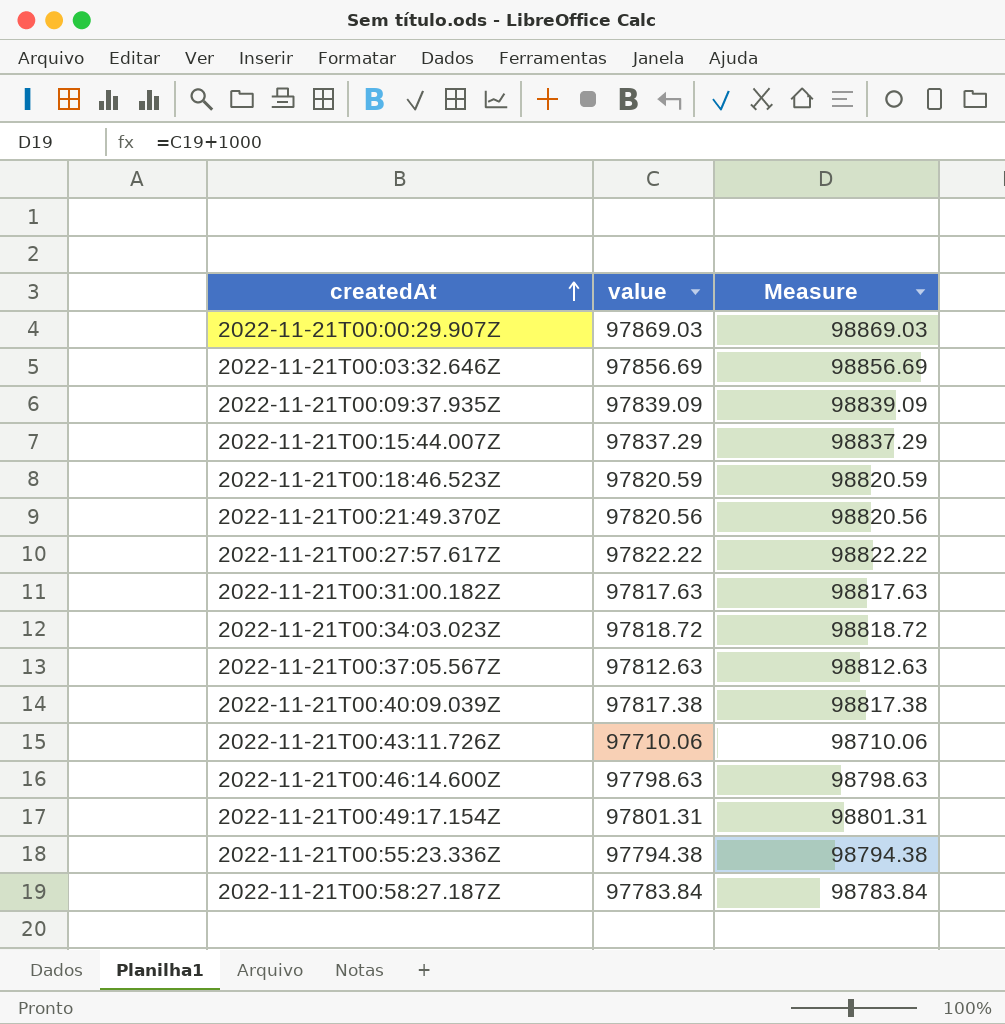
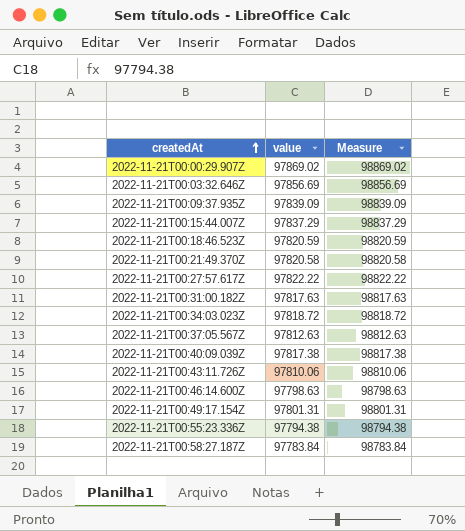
2022-11-21T00:00:29.907Z | value: 97869.03 -> 97869.02
2022-11-21T00:00:29.907Z | Measure: 98869.03 -> 98869.02
2022-11-21T00:21:49.370Z | value: 97820.56 -> 97820.58
2022-11-21T00:21:49.370Z | Measure: 98820.56 -> 98820.58
2022-11-21T00:43:11.726Z | value: 97710.06 -> 97810.06
2022-11-21T00:43:11.726Z | Measure: 98710.06 -> 98810.06

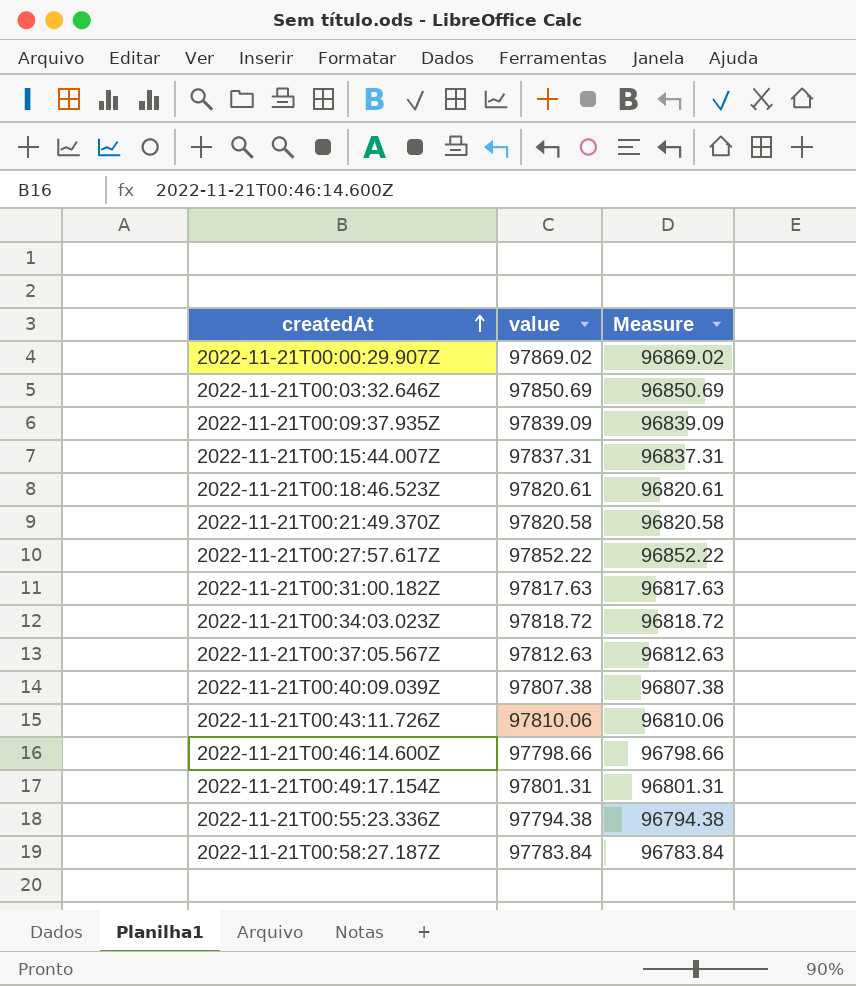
column Measure | formula: [value] + 1000 -> [value] - 1000
2022-11-21T00:03:32.646Z | value: 97856.69 -> 97850.69
2022-11-21T00:15:44.007Z | value: 97837.29 -> 97837.31
2022-11-21T00:18:46.523Z | value: 97820.59 -> 97820.61
2022-11-21T00:27:57.617Z | value: 97822.22 -> 97852.22
2022-11-21T00:40:09.039Z | value: 97817.38 -> 97807.38
2022-11-21T00:46:14.600Z | value: 97798.63 -> 97798.66

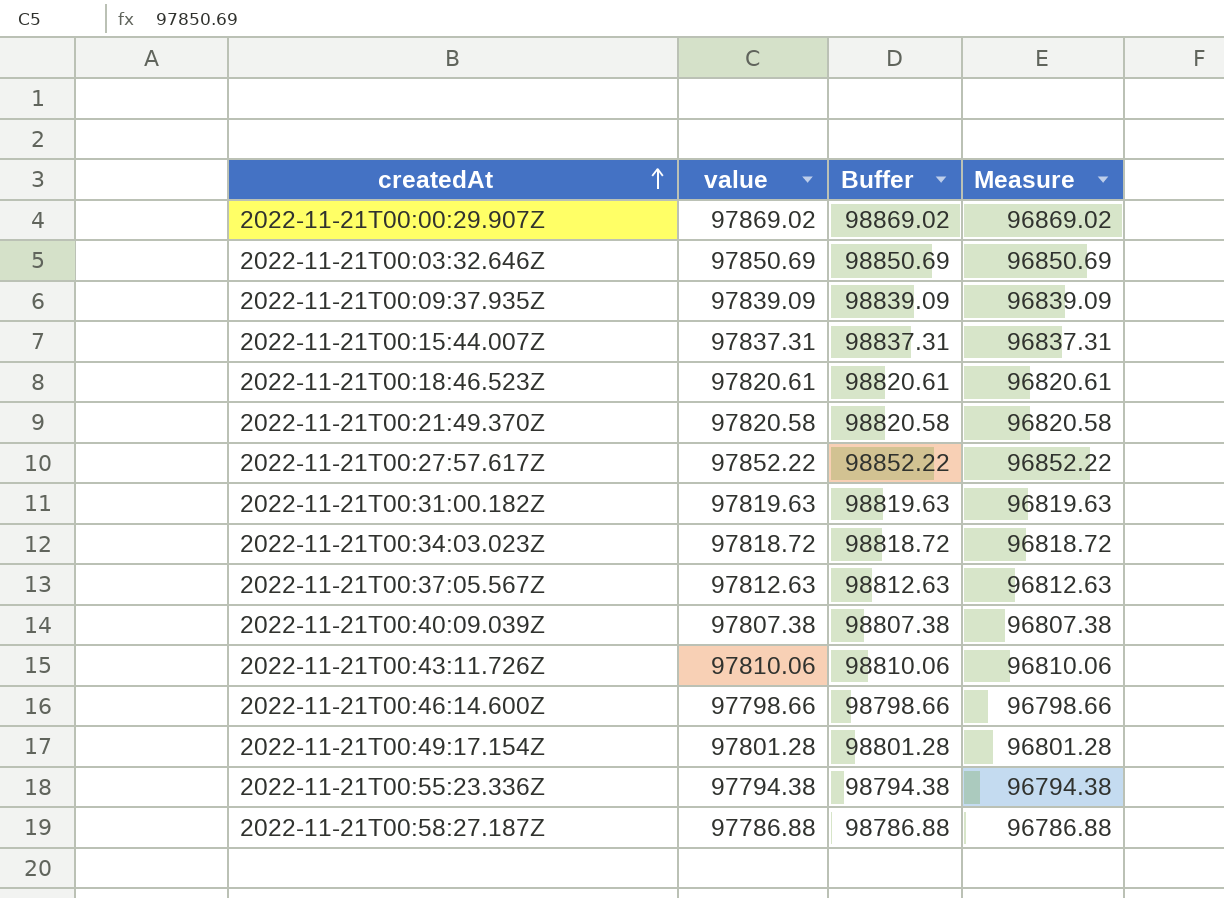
column Buffer | formula: none -> [value] + 1000
2022-11-21T00:31:00.182Z | value: 97817.63 -> 97819.63
2022-11-21T00:31:00.182Z | Measure: 96817.63 -> 96819.63
2022-11-21T00:49:17.154Z | value: 97801.31 -> 97801.28
2022-11-21T00:49:17.154Z | Measure: 96801.31 -> 96801.28
2022-11-21T00:58:27.187Z | value: 97783.84 -> 97786.88
2022-11-21T00:58:27.187Z | Measure: 96783.84 -> 96786.88

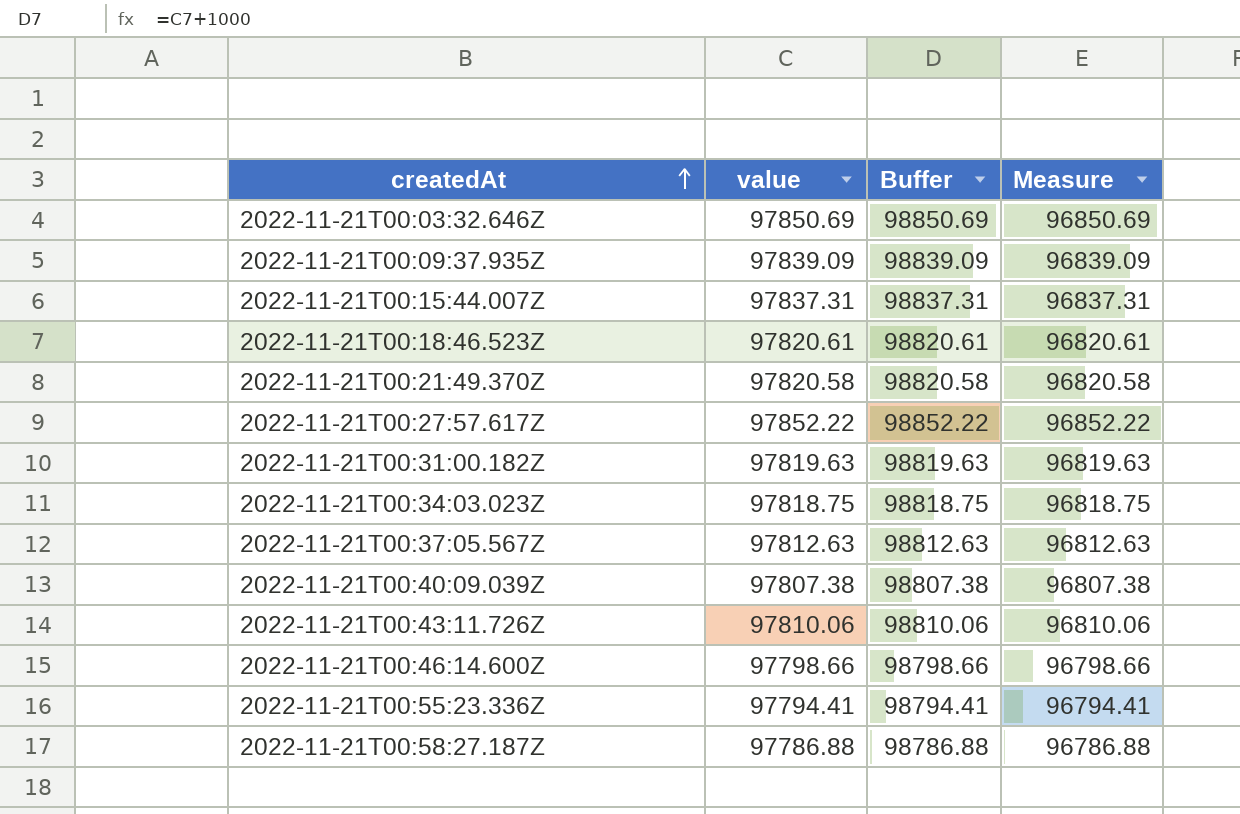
row 2022-11-21T00:00:29.907Z: 97869.02 | 98869.02 | 96869.02 -> none
row 2022-11-21T00:49:17.154Z: 97801.28 | 98801.28 | 96801.28 -> none
2022-11-21T00:34:03.023Z | value: 97818.72 -> 97818.75
2022-11-21T00:34:03.023Z | Buffer: 98818.72 -> 98818.75
2022-11-21T00:34:03.023Z | Measure: 96818.72 -> 96818.75
2022-11-21T00:55:23.336Z | value: 97794.38 -> 97794.41
2022-11-21T00:55:23.336Z | Buffer: 98794.38 -> 98794.41
2022-11-21T00:55:23.336Z | Measure: 96794.38 -> 96794.41

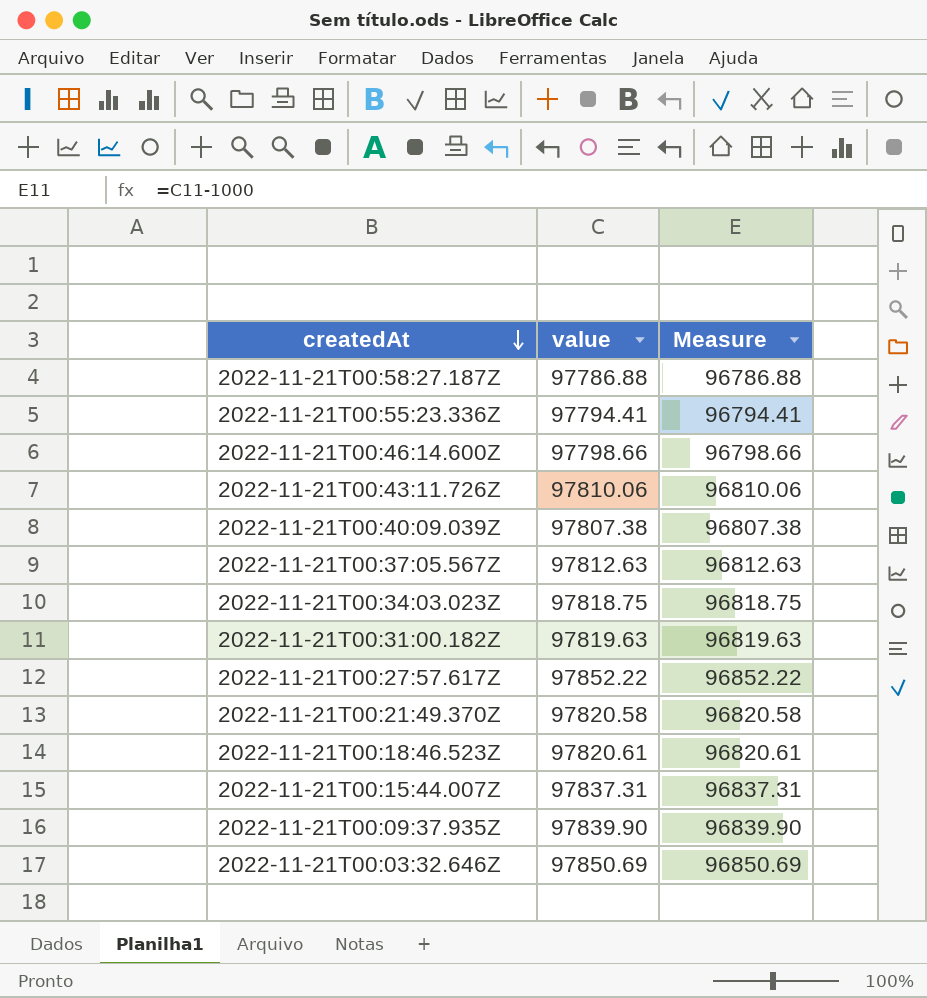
row order: createdAt ascending -> createdAt descending
column Buffer | formula: [value] + 1000 -> none
2022-11-21T00:09:37.935Z | value: 97839.09 -> 97839.90
2022-11-21T00:09:37.935Z | Measure: 96839.09 -> 96839.90

